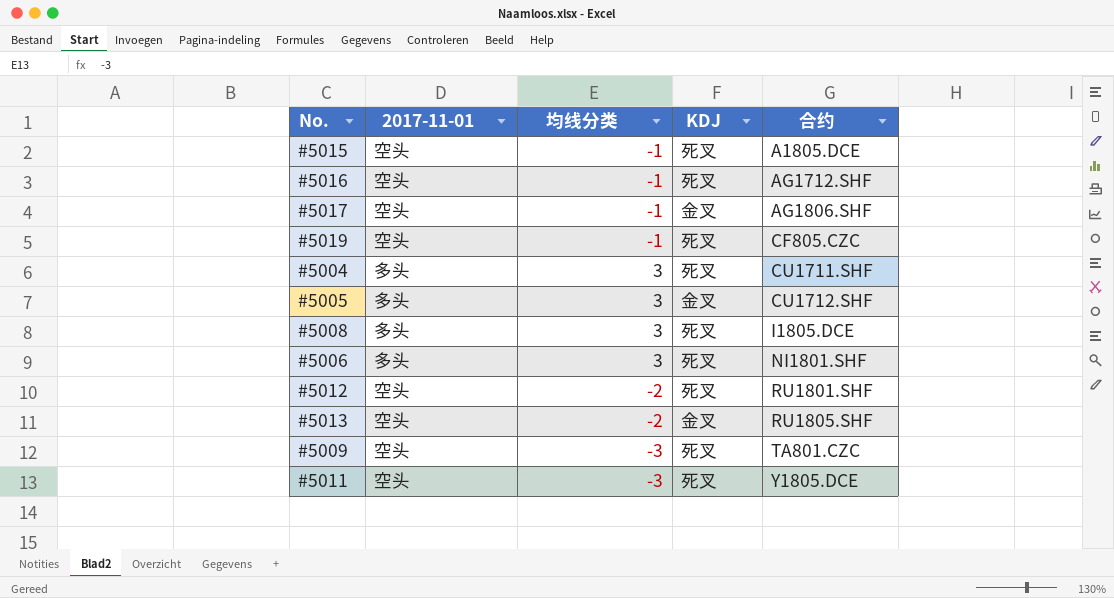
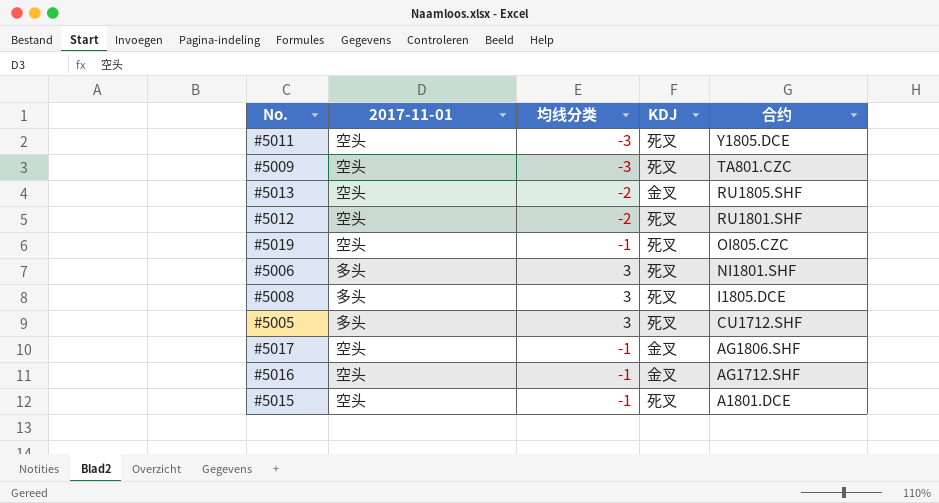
row order: 合约 ascending -> 合约 descending
row #5004: 多头 | 3 | 死叉 | CU1711.SHF -> none
#5019 | 合约: CF805.CZC -> OI805.CZC
#5005 | KDJ: 金叉 -> 死叉
#5016 | KDJ: 死叉 -> 金叉
#5015 | 合约: A1805.DCE -> A1801.DCE

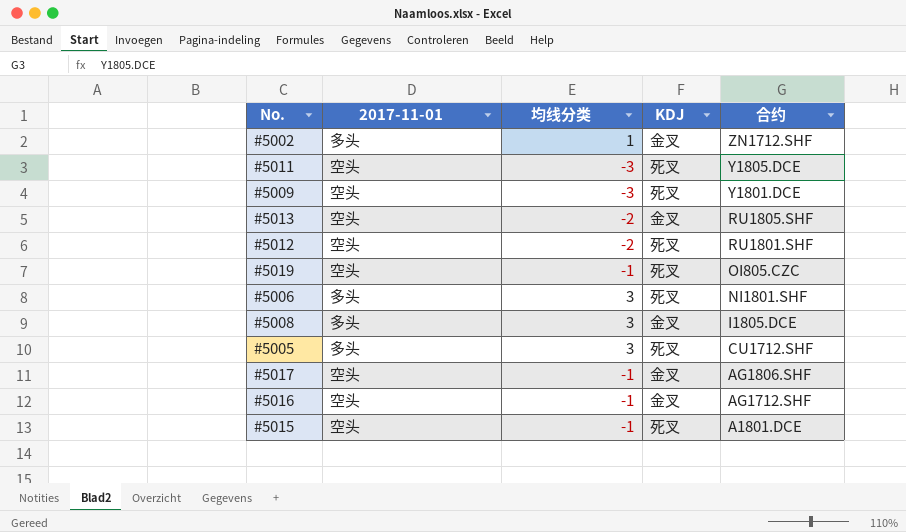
row #5002: none -> 多头 | 1 | 金叉 | ZN1712.SHF
#5009 | 合约: TA801.CZC -> Y1801.DCE
#5008 | KDJ: 死叉 -> 金叉

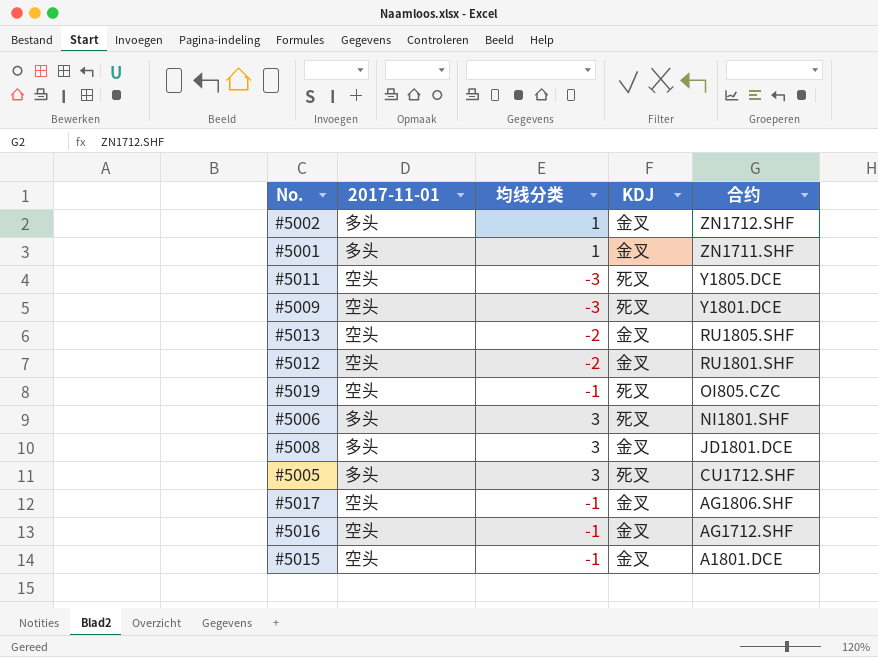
row #5001: none -> 多头 | 1 | 金叉 | ZN1711.SHF
#5012 | KDJ: 死叉 -> 金叉
#5008 | 合约: I1805.DCE -> JD1801.DCE
#5015 | KDJ: 死叉 -> 金叉

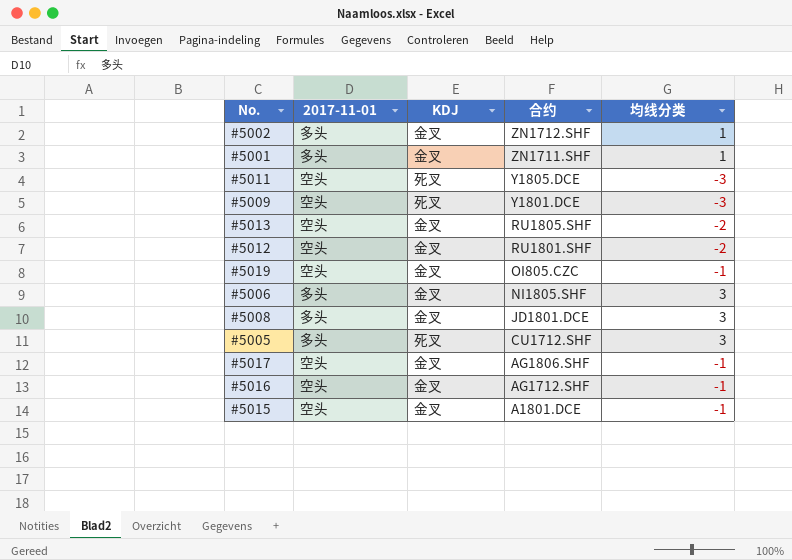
column 均线分类 | position: 3 -> 5
#5019 | KDJ: 死叉 -> 金叉
#5006 | KDJ: 死叉 -> 金叉
#5006 | 合约: NI1801.SHF -> NI1805.SHF

